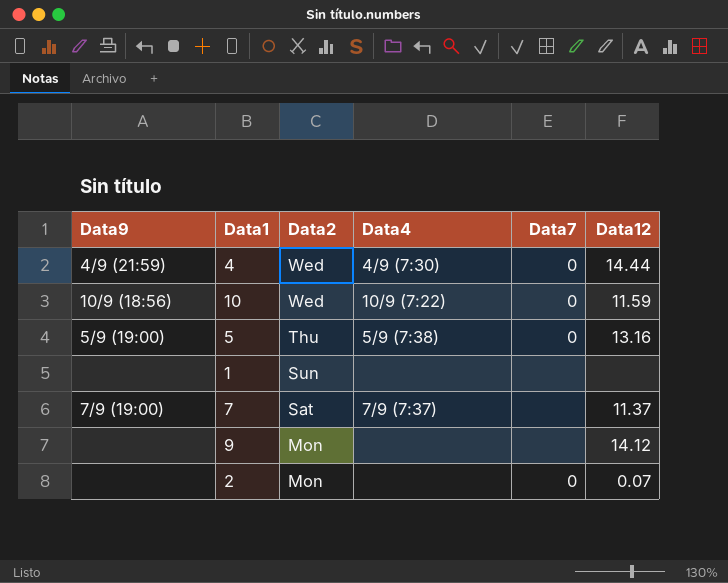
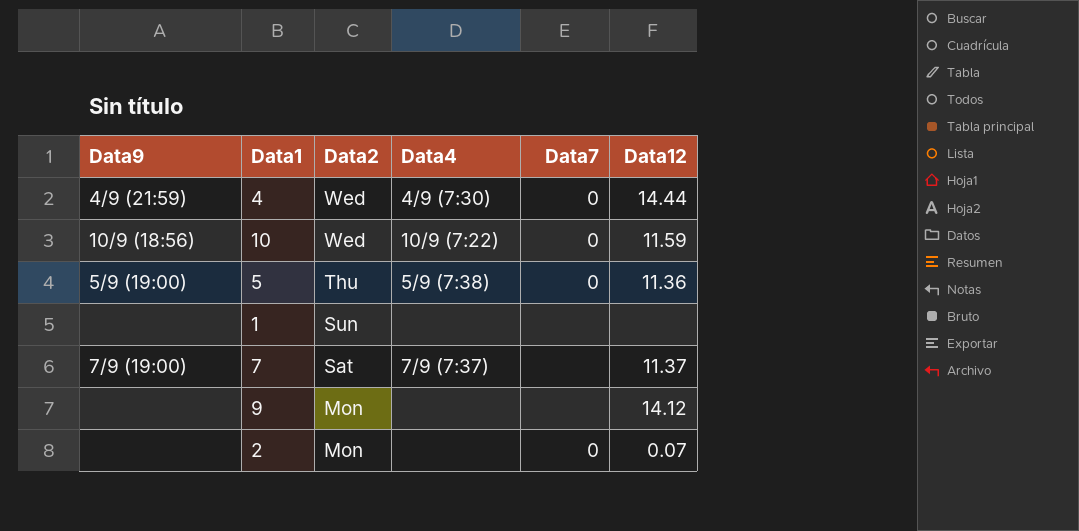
5 | Data12: 13.16 -> 11.36

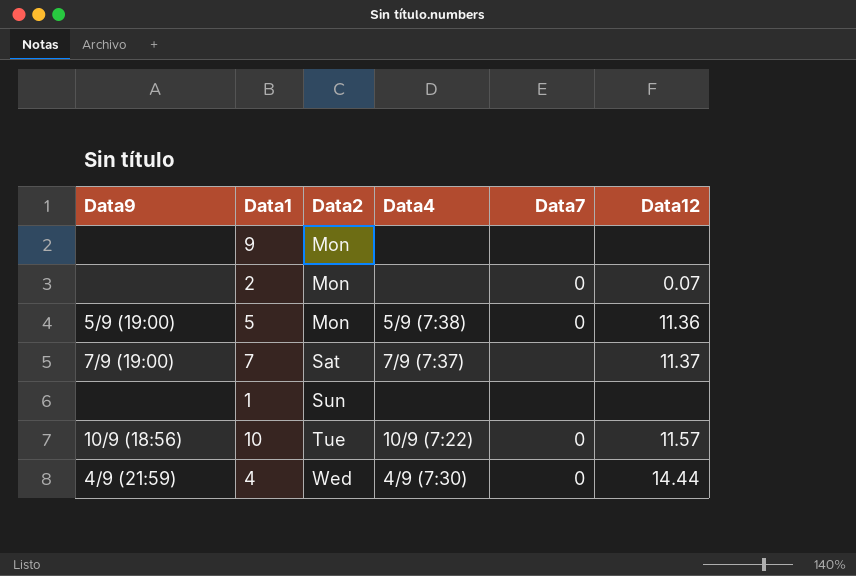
row order: Data2 descending -> Data2 ascending
9 | Data12: 14.12 -> none
5 | Data2: Thu -> Mon
10 | Data2: Wed -> Tue
10 | Data12: 11.59 -> 11.57

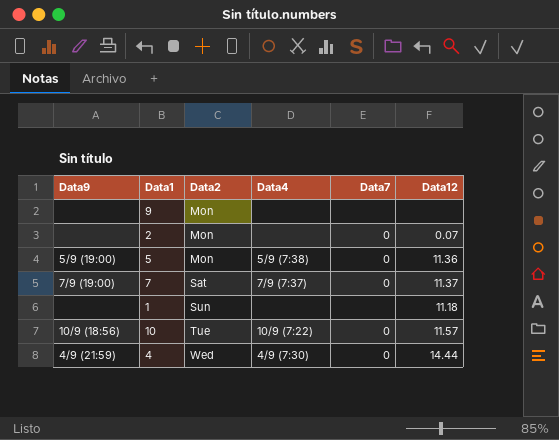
7 | Data7: none -> 0
1 | Data12: none -> 11.18

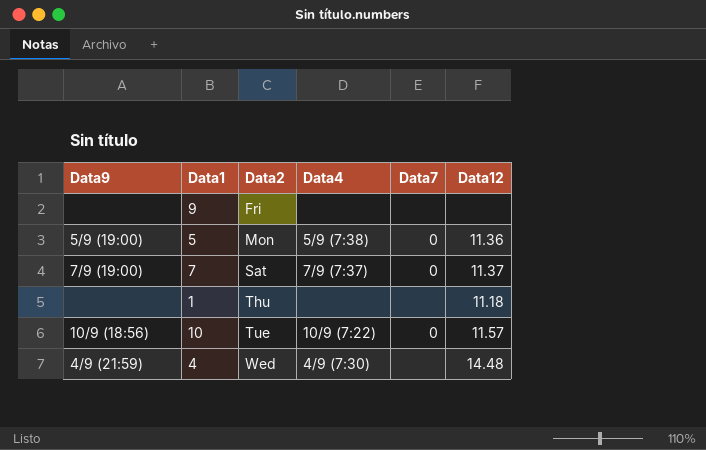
row 2: none | Mon | none | 0 | 0.07 -> none
9 | Data2: Mon -> Fri
1 | Data2: Sun -> Thu
4 | Data7: 0 -> none
4 | Data12: 14.44 -> 14.48

